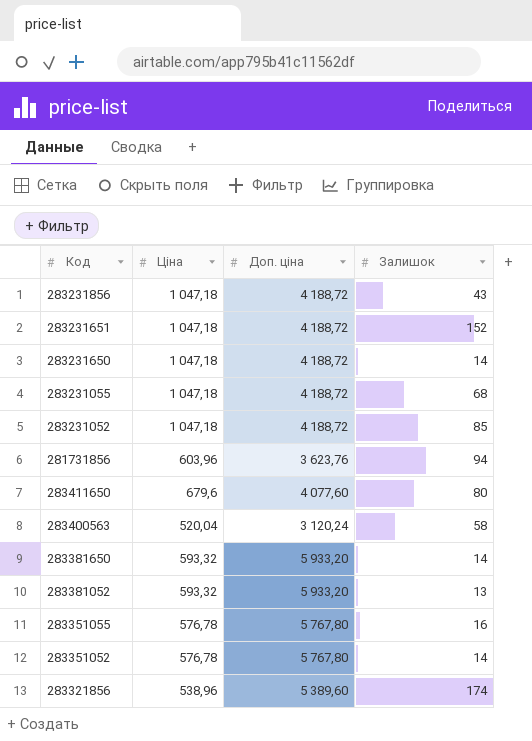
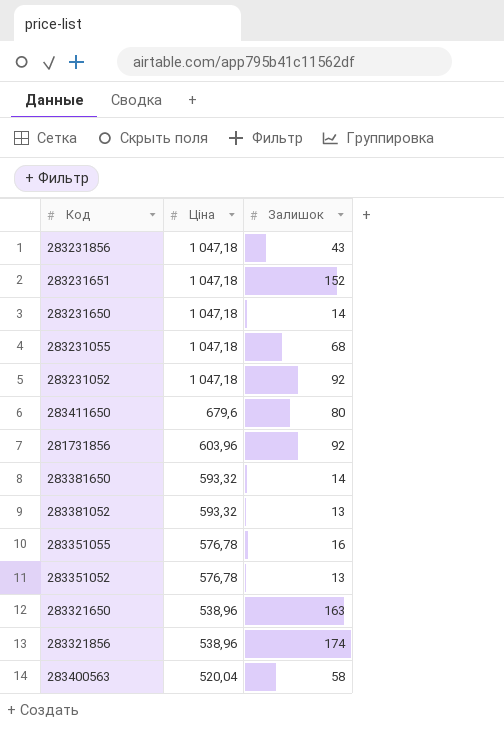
row order: none -> Ціна descending
column Доп. ціна | position: 3 -> none
283231052 | Залишок: 85 -> 92
281731856 | Залишок: 94 -> 92
283351052 | Залишок: 14 -> 13
row 283321650: none -> 538,96 | 163

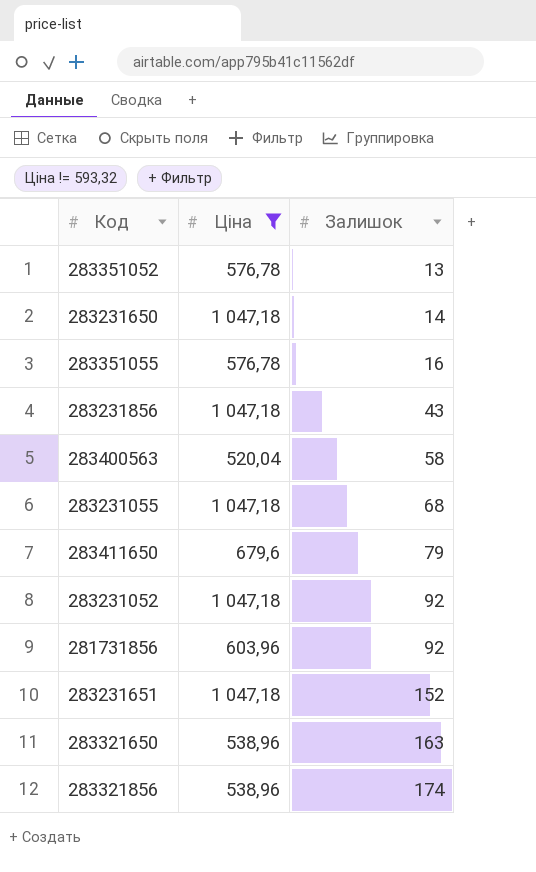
filter: none -> Ціна != 593,32
row order: Ціна descending -> Залишок ascending
283411650 | Залишок: 80 -> 79

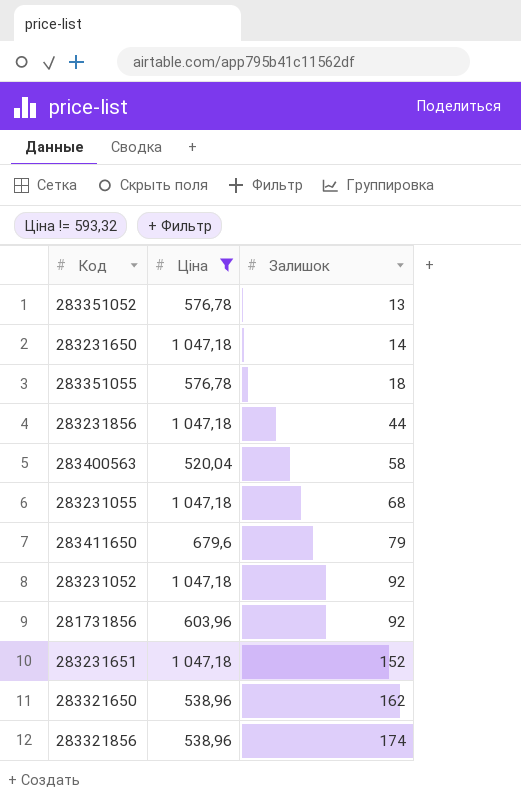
283351055 | Залишок: 16 -> 18
283231856 | Залишок: 43 -> 44
283321650 | Залишок: 163 -> 162

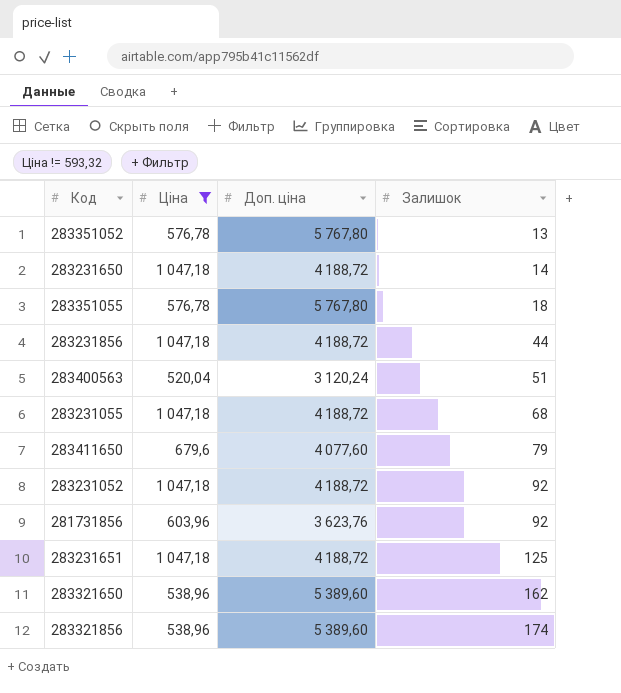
column Доп. ціна | position: none -> 3
283400563 | Залишок: 58 -> 51
283231651 | Залишок: 152 -> 125

